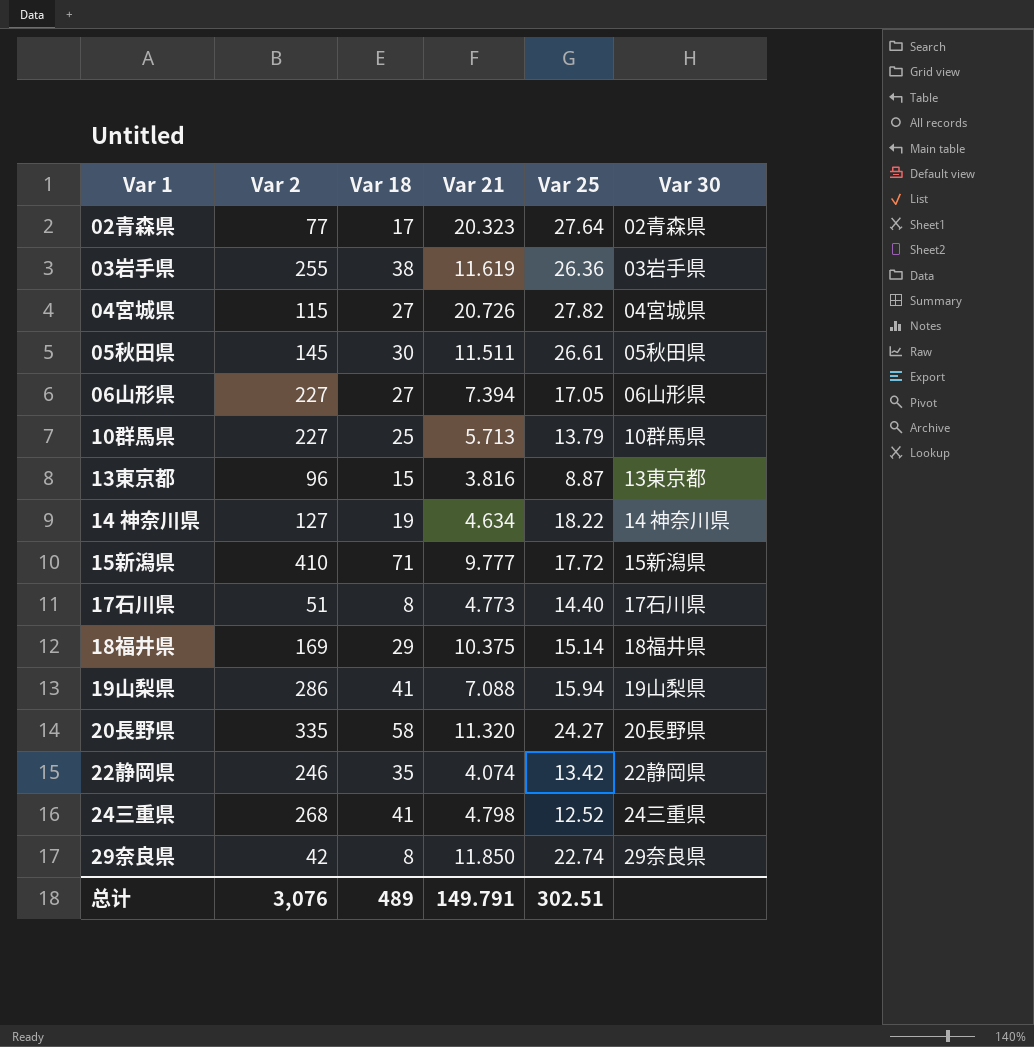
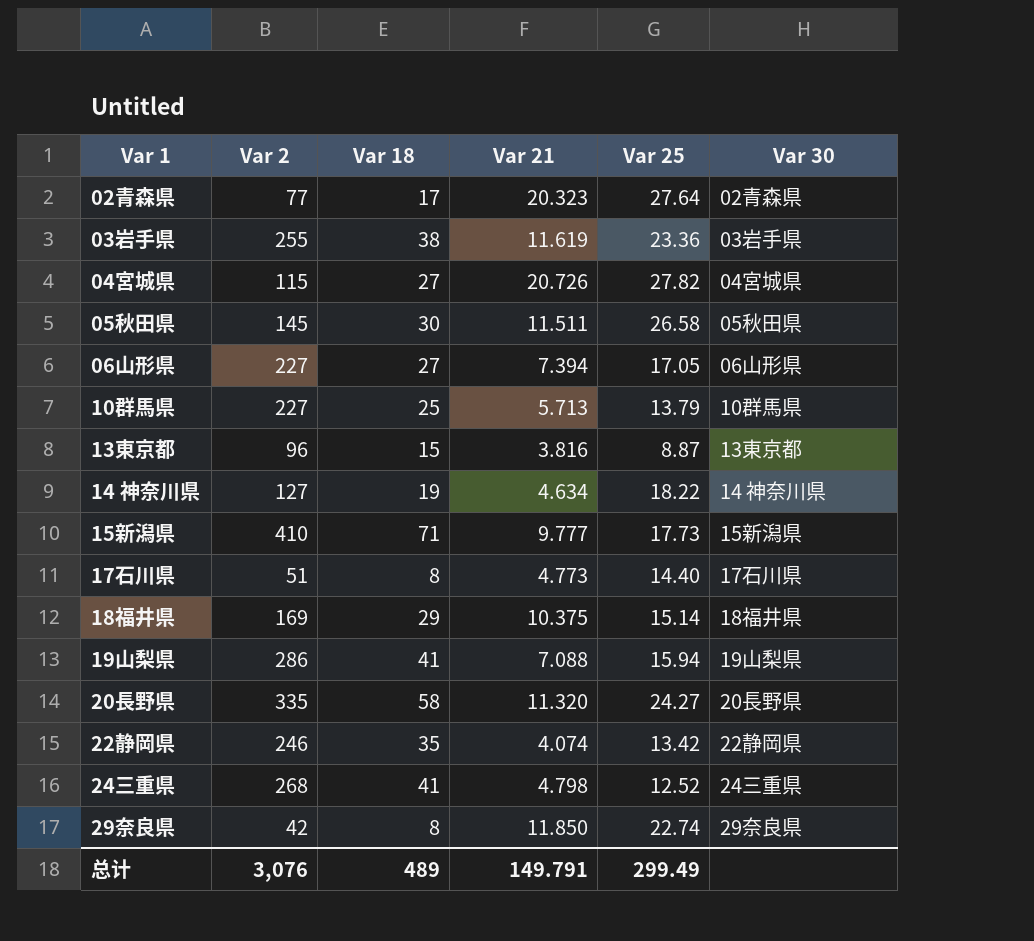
03岩手県 | Var 25: 26.36 -> 23.36
05秋田県 | Var 25: 26.61 -> 26.58
15新潟県 | Var 25: 17.72 -> 17.73
总计 | Var 25: 302.51 -> 299.49

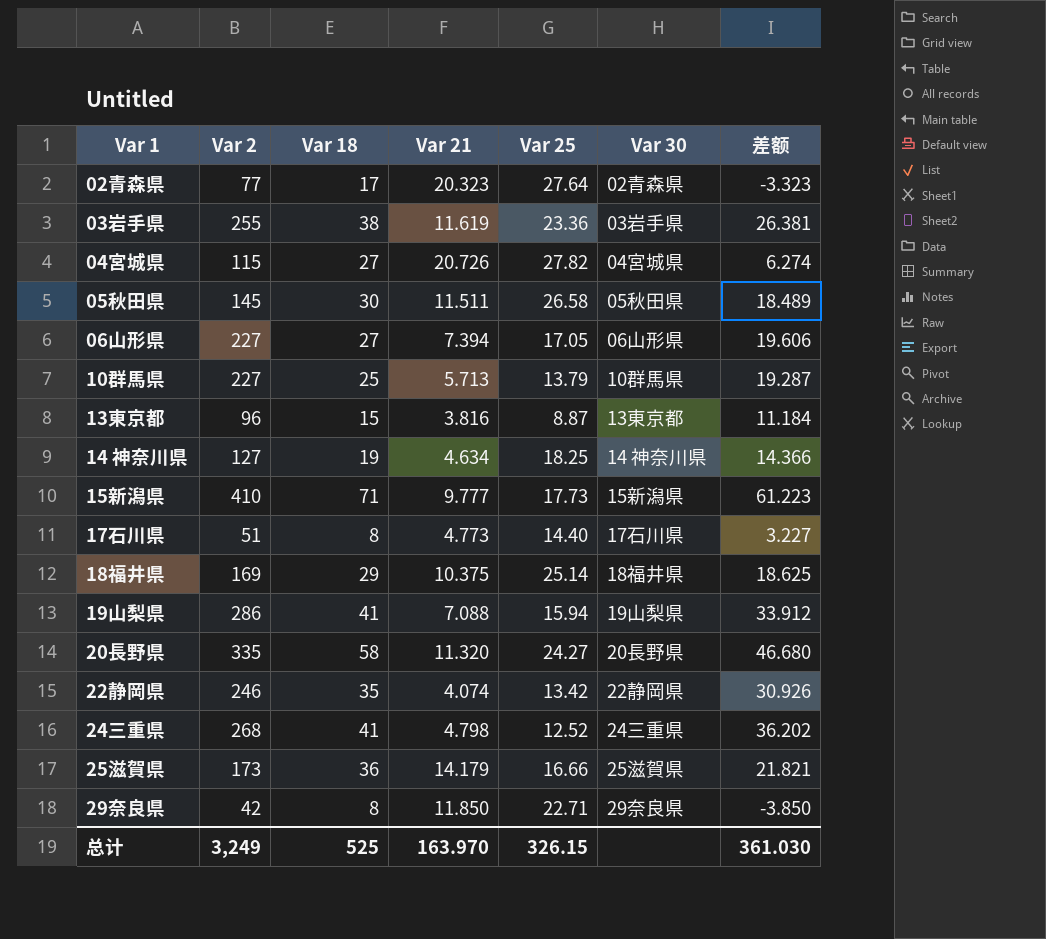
column 差额 | formula: none -> [Var 18] - [Var 21]
14 神奈川県 | Var 25: 18.22 -> 18.25
18福井県 | Var 25: 15.14 -> 25.14
row 25滋賀県: none -> 173 | 36 | 14.179 | 16.66 | 25滋賀県 | 21.821
29奈良県 | Var 25: 22.74 -> 22.71
总计 | Var 2: 3,076 -> 3,249
总计 | Var 18: 489 -> 525
总计 | Var 21: 149.791 -> 163.970
总计 | Var 25: 299.49 -> 326.15

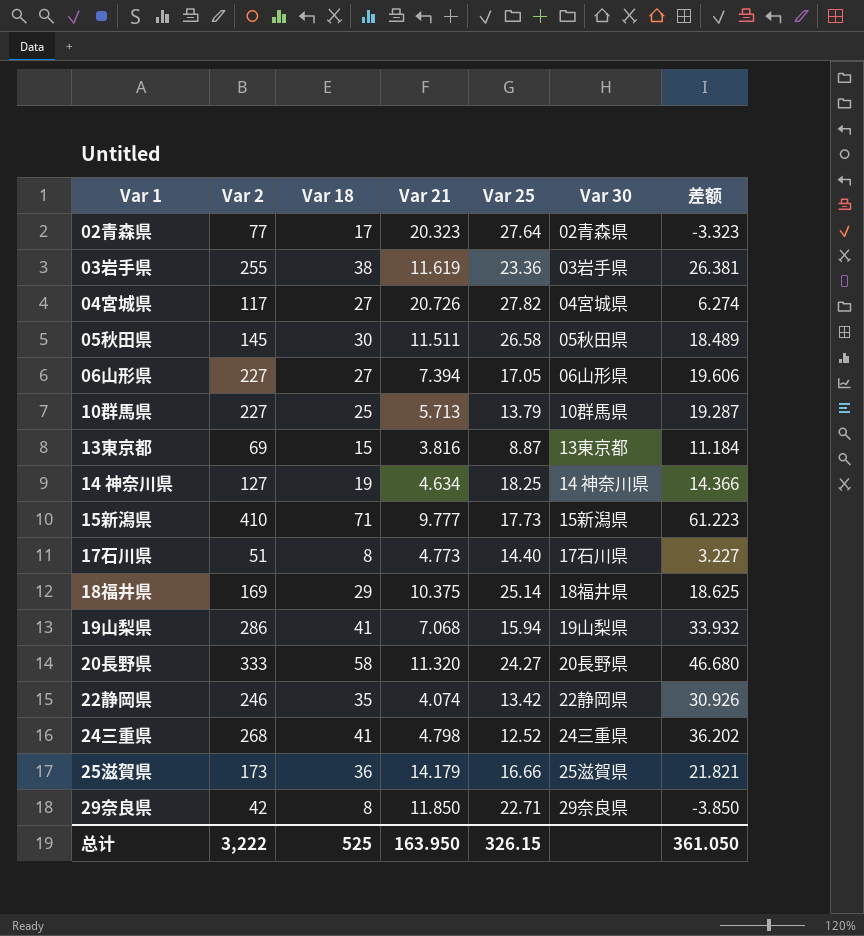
04宮城県 | Var 2: 115 -> 117
13東京都 | Var 2: 96 -> 69
19山梨県 | Var 21: 7.088 -> 7.068
19山梨県 | 差额: 33.912 -> 33.932
20長野県 | Var 2: 335 -> 333
总计 | Var 2: 3,249 -> 3,222
总计 | Var 21: 163.970 -> 163.950
总计 | 差额: 361.030 -> 361.050

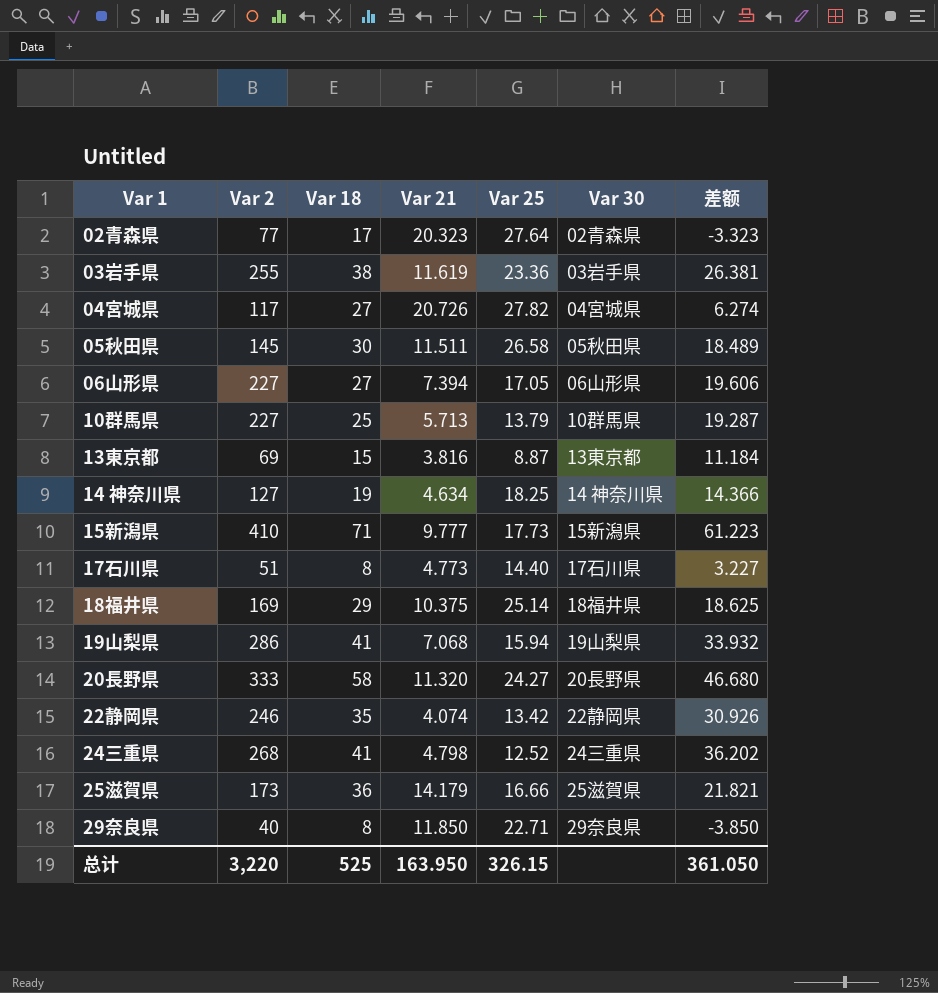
29奈良県 | Var 2: 42 -> 40
总计 | Var 2: 3,222 -> 3,220

